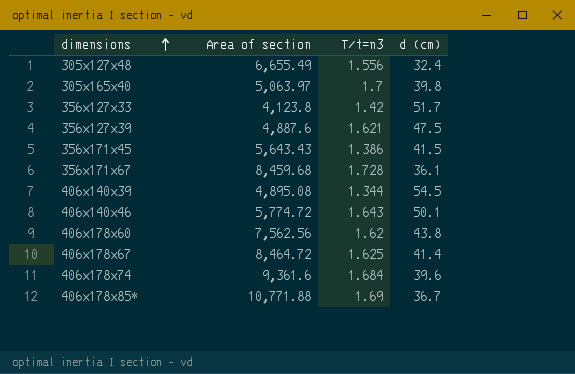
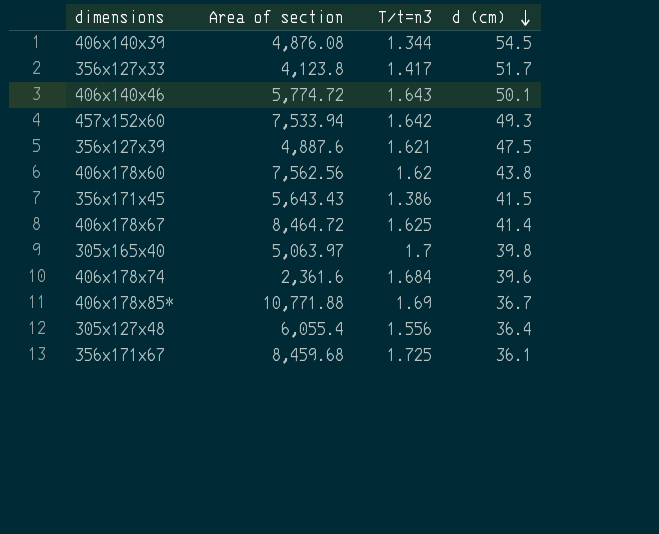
row order: dimensions ascending -> d (cm) descending
406x140x39 | Area of section: 4,895.08 -> 4,876.08
356x127x33 | T/t=n3: 1.42 -> 1.417
row 457x152x60: none -> 7,533.94 | 1.642 | 49.3
406x178x74 | Area of section: 9,361.6 -> 2,361.6
305x127x48 | Area of section: 6,655.49 -> 6,055.4
305x127x48 | d (cm): 32.4 -> 36.4
356x171x67 | T/t=n3: 1.728 -> 1.725

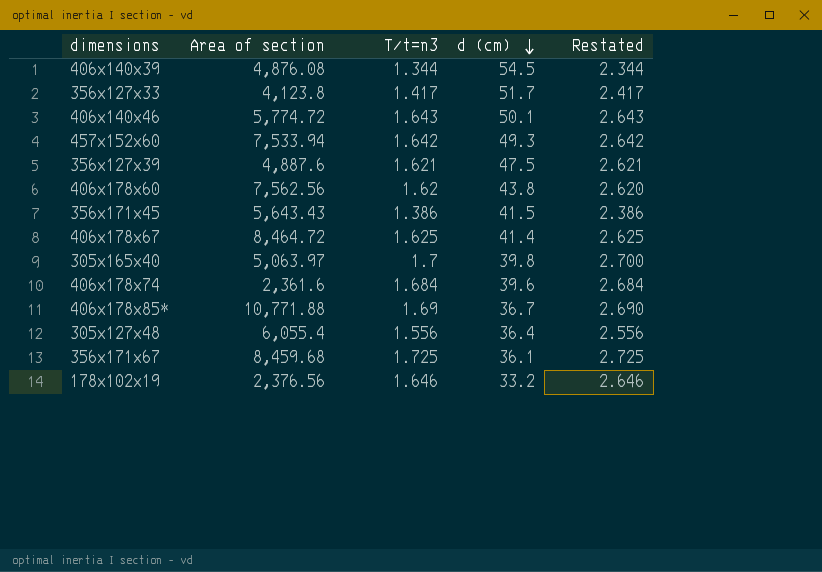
column Restated | formula: none -> [T/t=n3] + 1
row 178x102x19: none -> 2,376.56 | 1.646 | 33.2 | 2.646

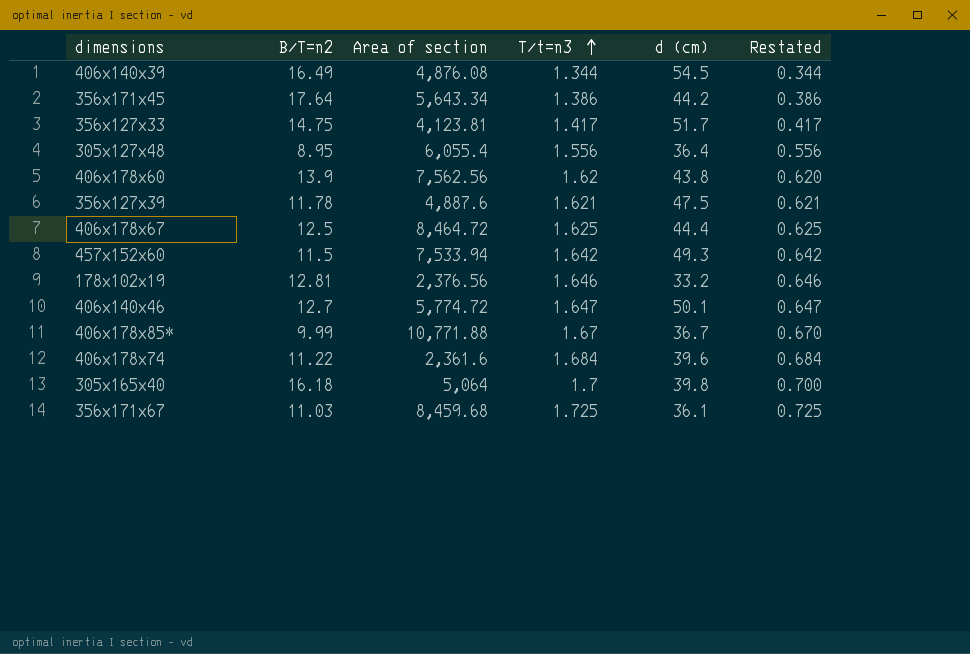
row order: d (cm) descending -> T/t=n3 ascending
column B/T=n2 | position: none -> 2
column Restated | formula: [T/t=n3] + 1 -> [T/t=n3] - 1
356x171x45 | Area of section: 5,643.43 -> 5,643.34
356x171x45 | d (cm): 41.5 -> 44.2
356x127x33 | Area of section: 4,123.8 -> 4,123.81
406x178x67 | d (cm): 41.4 -> 44.4
406x140x46 | T/t=n3: 1.643 -> 1.647
406x178x85* | T/t=n3: 1.69 -> 1.67
305x165x40 | Area of section: 5,063.97 -> 5,064

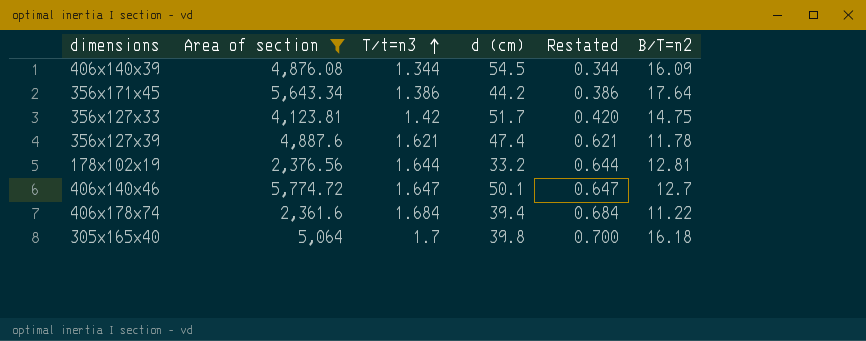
filter: none -> Area of section <= 5,774.72
column B/T=n2 | position: 2 -> 6
406x140x39 | B/T=n2: 16.49 -> 16.09
356x127x33 | T/t=n3: 1.417 -> 1.42
356x127x33 | Restated: 0.417 -> 0.420
356x127x39 | d (cm): 47.5 -> 47.4
178x102x19 | T/t=n3: 1.646 -> 1.644
178x102x19 | Restated: 0.646 -> 0.644
406x178x74 | d (cm): 39.6 -> 39.4

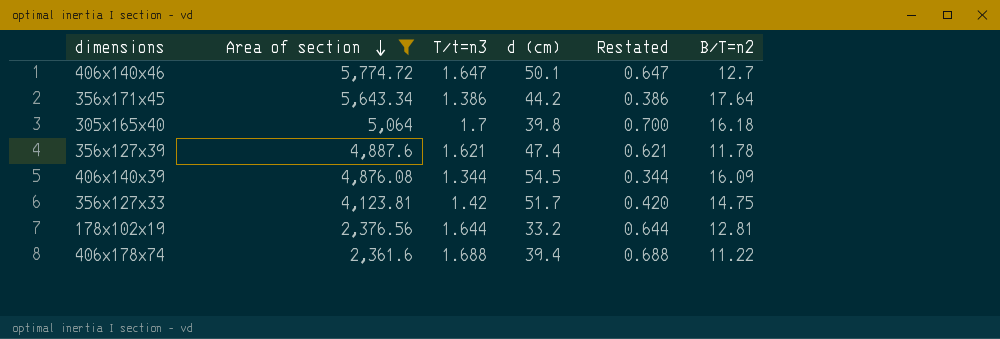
row order: T/t=n3 ascending -> Area of section descending
406x178x74 | T/t=n3: 1.684 -> 1.688
406x178x74 | Restated: 0.684 -> 0.688

